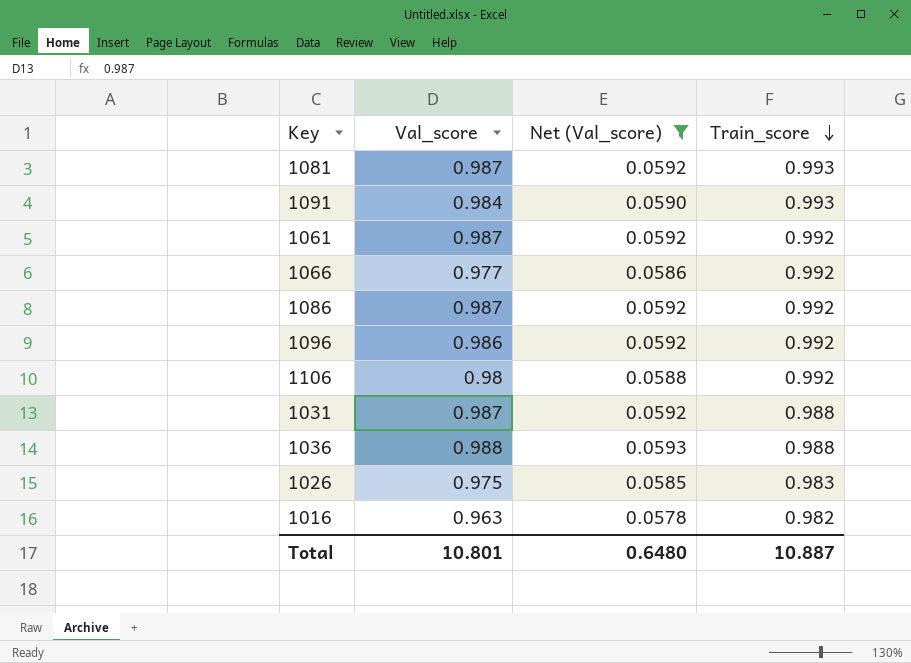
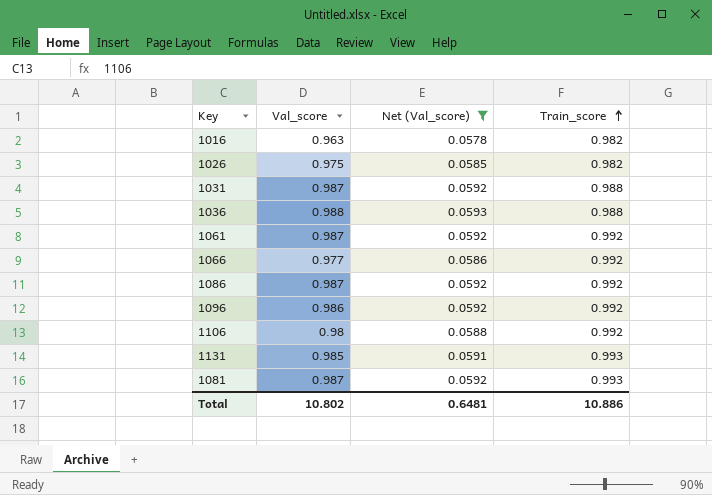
row order: Train_score descending -> Train_score ascending
row 1091: 0.984 | 0.0590 | 0.993 -> none
1026 | Train_score: 0.983 -> 0.982
row 1131: none -> 0.985 | 0.0591 | 0.993
Total | Val_score: 10.801 -> 10.802
Total | Net (Val_score): 0.6480 -> 0.6481
Total | Train_score: 10.887 -> 10.886

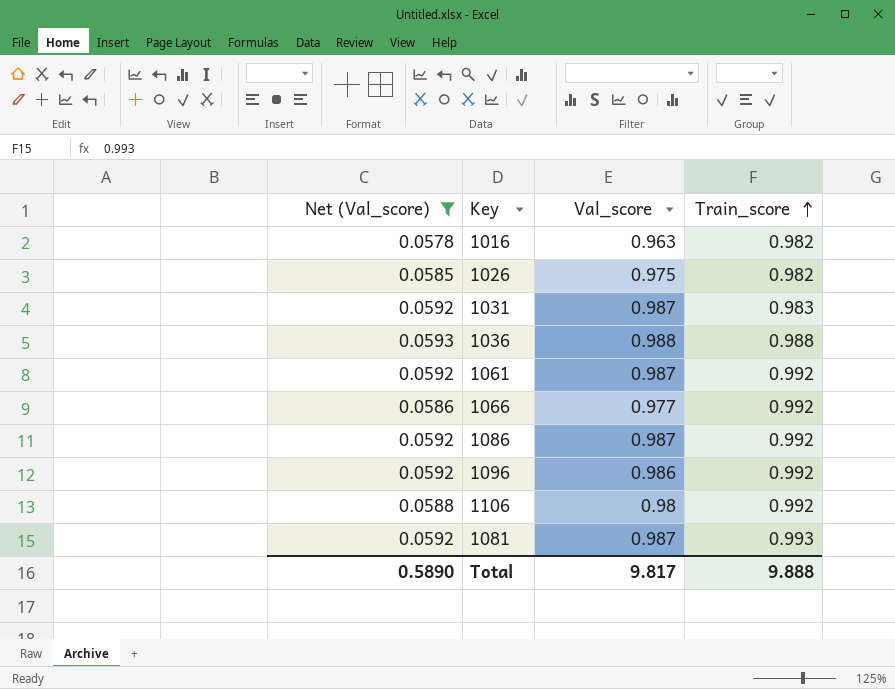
column Net (Val_score) | position: 3 -> 1
row 1131: 0.985 | 0.0591 | 0.993 -> none
1031 | Train_score: 0.988 -> 0.983
Total | Net (Val_score): 0.6481 -> 0.5890
Total | Val_score: 10.802 -> 9.817
Total | Train_score: 10.886 -> 9.888

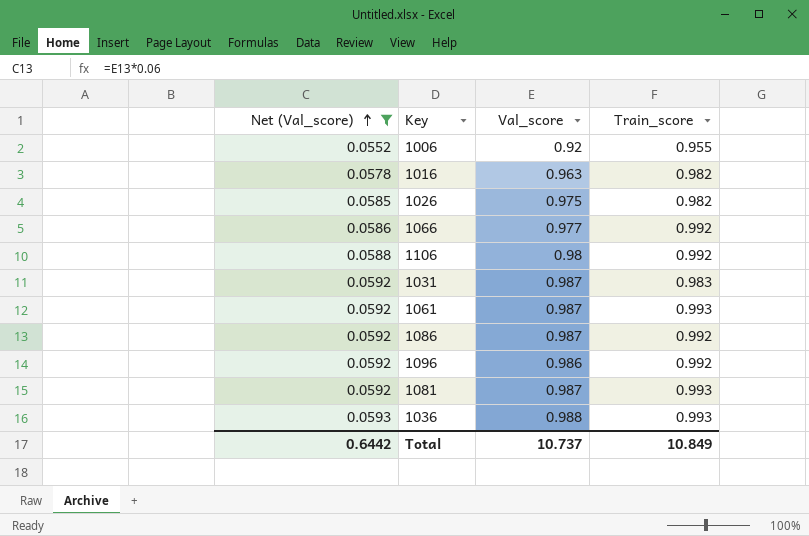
row order: Train_score ascending -> Net (Val_score) ascending
row 1006: none -> 0.0552 | 0.92 | 0.955
1061 | Train_score: 0.992 -> 0.993
1036 | Train_score: 0.988 -> 0.993
Total | Net (Val_score): 0.5890 -> 0.6442
Total | Val_score: 9.817 -> 10.737
Total | Train_score: 9.888 -> 10.849

